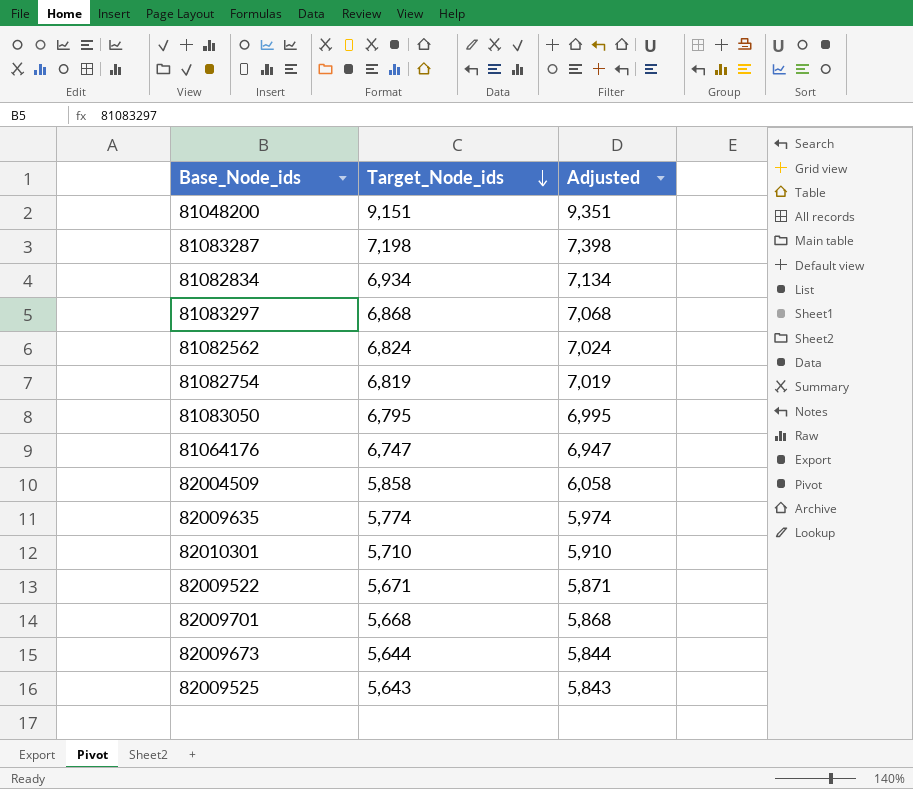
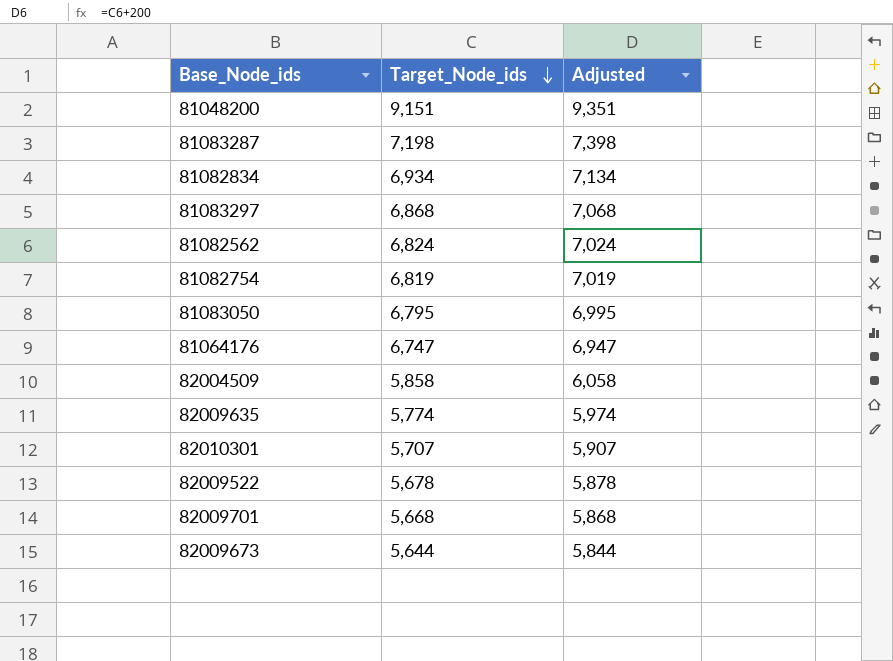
row 82009525: 5,643 | 5,843 -> none
82010301 | Target_Node_ids: 5,710 -> 5,707
82010301 | Adjusted: 5,910 -> 5,907
82009522 | Target_Node_ids: 5,671 -> 5,678
82009522 | Adjusted: 5,871 -> 5,878

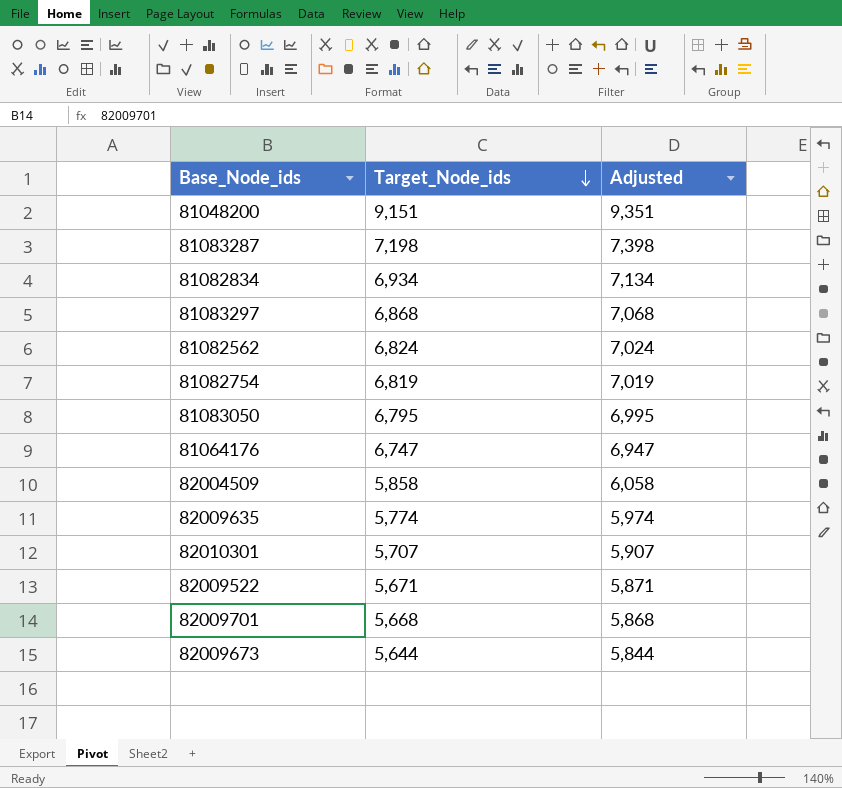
82009522 | Target_Node_ids: 5,678 -> 5,671
82009522 | Adjusted: 5,878 -> 5,871

